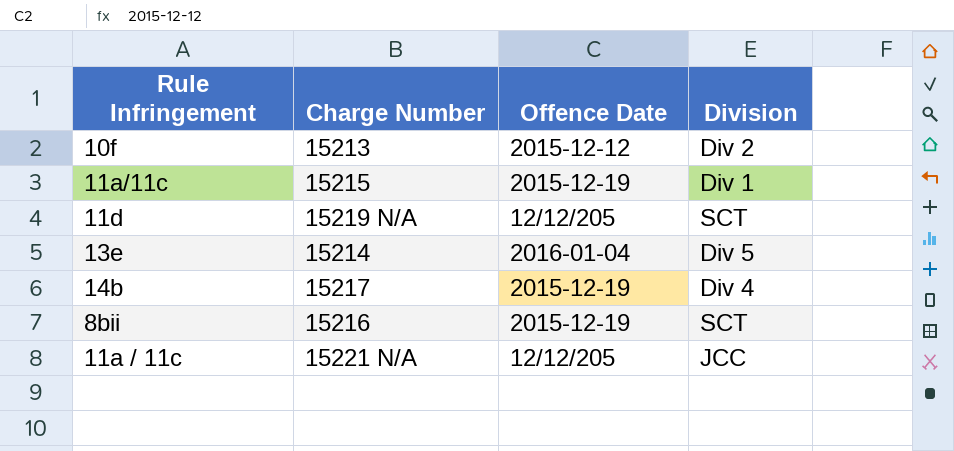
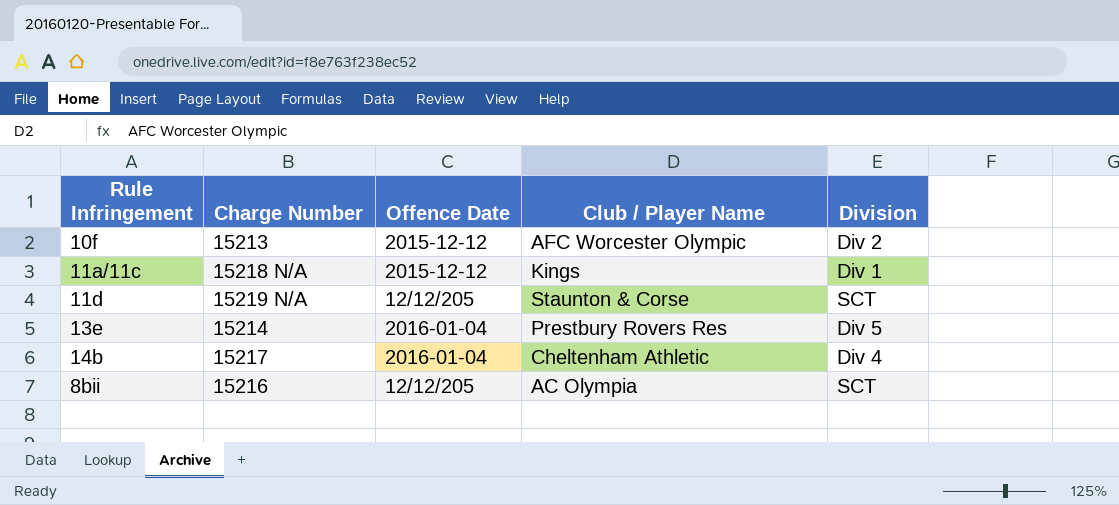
column Club / Player Name | position: none -> 4
row 11a / 11c: 15221 N/A | 12/12/205 | JCC -> none
11a/11c | Charge Number: 15215 -> 15218 N/A
11a/11c | Offence Date: 2015-12-19 -> 2015-12-12
14b | Offence Date: 2015-12-19 -> 2016-01-04
8bii | Offence Date: 2015-12-19 -> 12/12/205

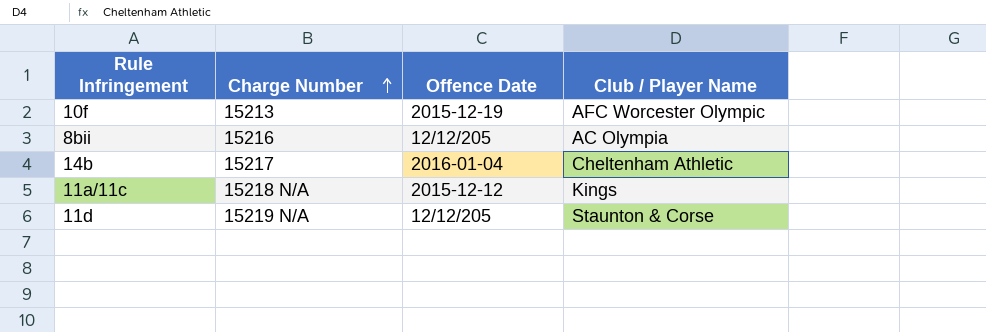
row order: none -> Charge Number ascending
column Division | position: 5 -> none
row 13e: 15214 | 2016-01-04 | Prestbury Rovers Res | Div 5 -> none
10f | Offence Date: 2015-12-12 -> 2015-12-19

